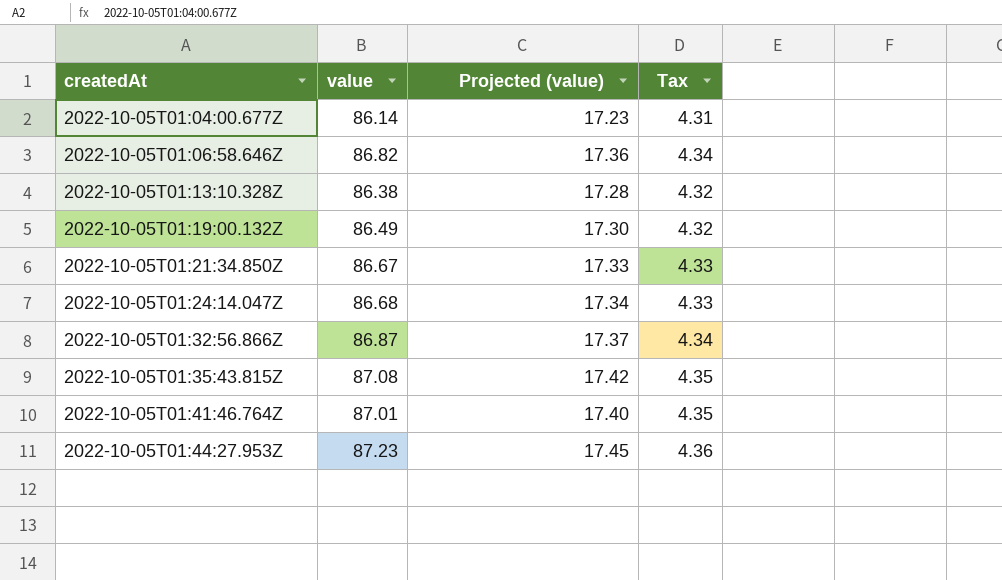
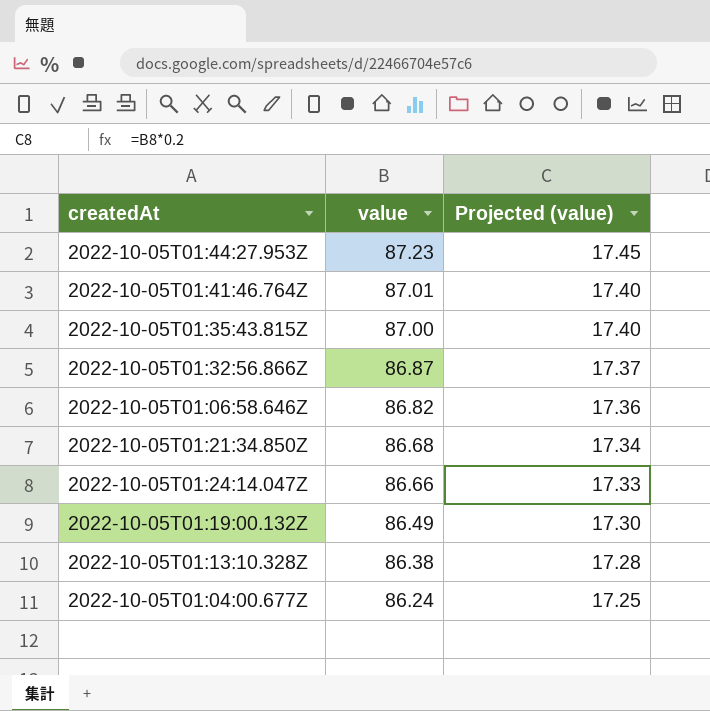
row order: createdAt ascending -> value descending
column Tax | formula: [value] * 0.05 -> none
2022-10-05T01:35:43.815Z | value: 87.08 -> 87.00
2022-10-05T01:35:43.815Z | Projected (value): 17.42 -> 17.40
2022-10-05T01:21:34.850Z | value: 86.67 -> 86.68
2022-10-05T01:21:34.850Z | Projected (value): 17.33 -> 17.34
2022-10-05T01:24:14.047Z | value: 86.68 -> 86.66
2022-10-05T01:24:14.047Z | Projected (value): 17.34 -> 17.33
2022-10-05T01:04:00.677Z | value: 86.14 -> 86.24
2022-10-05T01:04:00.677Z | Projected (value): 17.23 -> 17.25

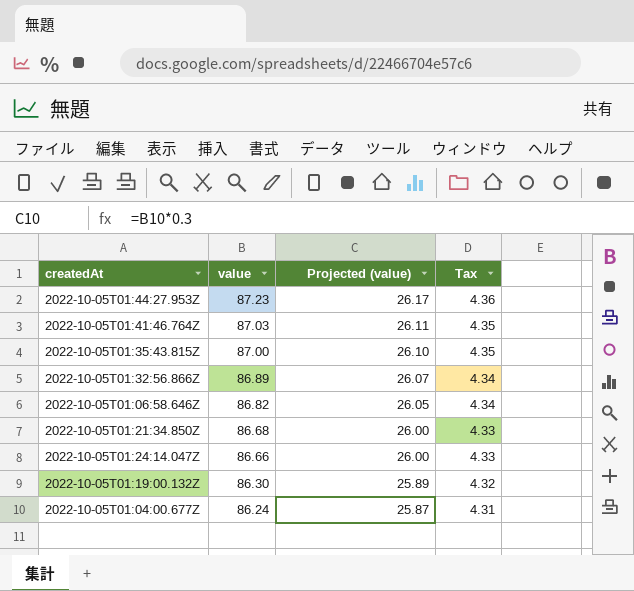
column Projected (value) | formula: [value] * 0.2 -> [value] * 0.3
column Tax | formula: none -> [value] * 0.05
row 2022-10-05T01:13:10.328Z: 86.38 | 17.28 -> none
2022-10-05T01:41:46.764Z | value: 87.01 -> 87.03
2022-10-05T01:32:56.866Z | value: 86.87 -> 86.89
2022-10-05T01:19:00.132Z | value: 86.49 -> 86.30

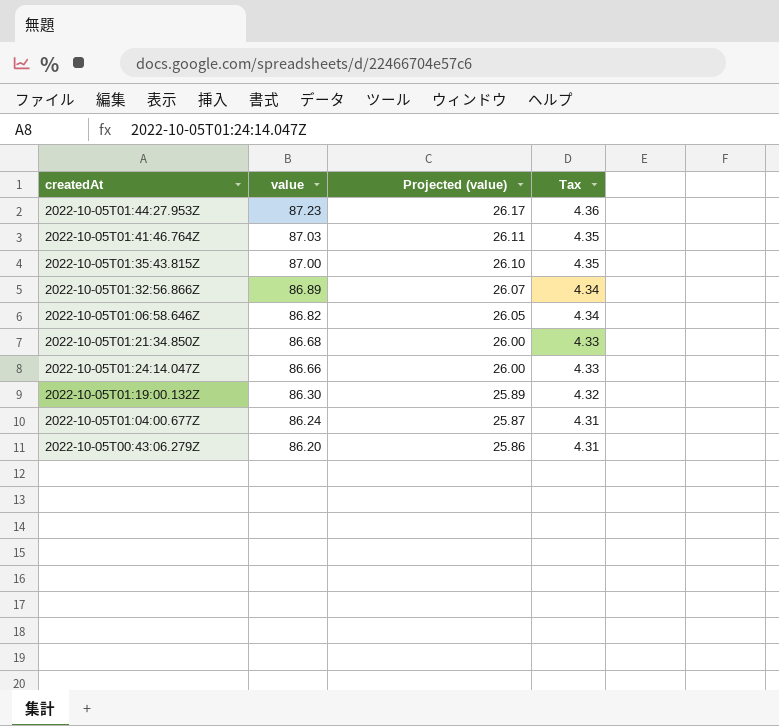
row 2022-10-05T00:43:06.279Z: none -> 86.20 | 25.86 | 4.31

